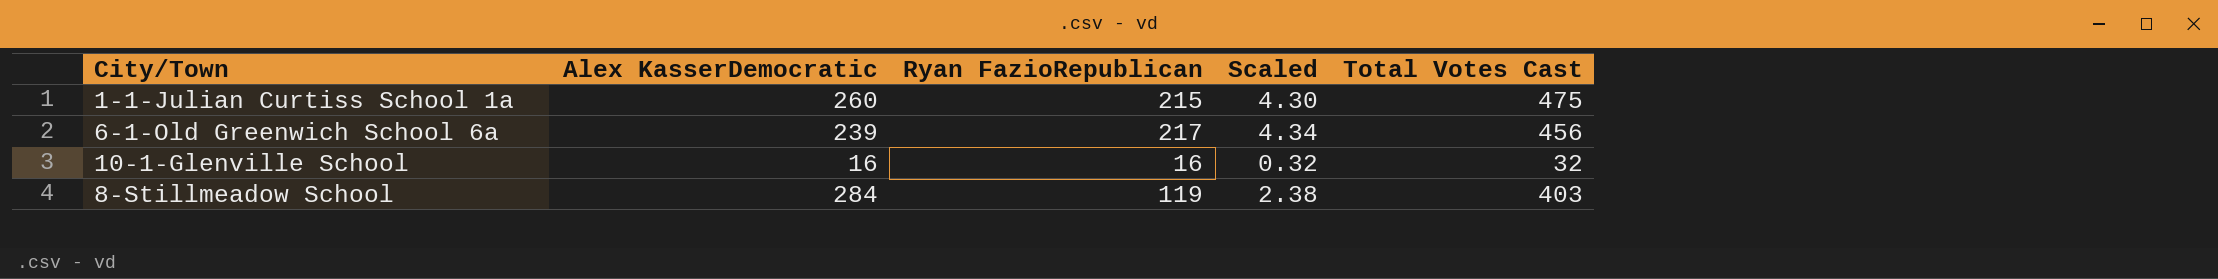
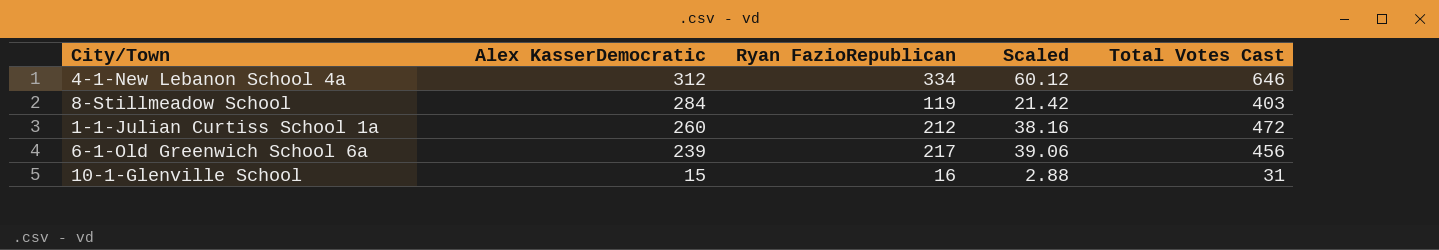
row order: none -> Alex KasserDemocratic descending
column Scaled | formula: [Ryan FazioRepublican] * 0.02 -> [Ryan FazioRepublican] * 0.18
row 4-1-New Lebanon School 4a: none -> 312 | 334 | 60.12 | 646
1-1-Julian Curtiss School 1a | Ryan FazioRepublican: 215 -> 212
1-1-Julian Curtiss School 1a | Total Votes Cast: 475 -> 472
10-1-Glenville School | Alex KasserDemocratic: 16 -> 15
10-1-Glenville School | Total Votes Cast: 32 -> 31

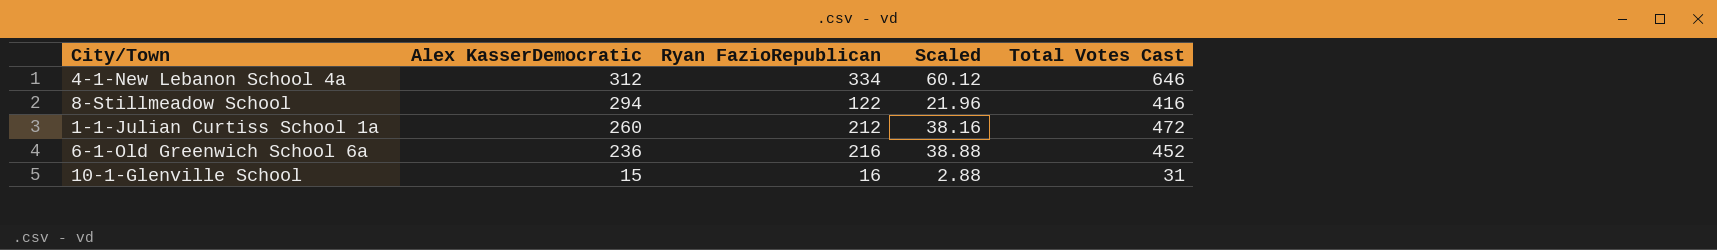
8-Stillmeadow School | Alex KasserDemocratic: 284 -> 294
8-Stillmeadow School | Ryan FazioRepublican: 119 -> 122
8-Stillmeadow School | Scaled: 21.42 -> 21.96
8-Stillmeadow School | Total Votes Cast: 403 -> 416
6-1-Old Greenwich School 6a | Alex KasserDemocratic: 239 -> 236
6-1-Old Greenwich School 6a | Ryan FazioRepublican: 217 -> 216
6-1-Old Greenwich School 6a | Scaled: 39.06 -> 38.88
6-1-Old Greenwich School 6a | Total Votes Cast: 456 -> 452

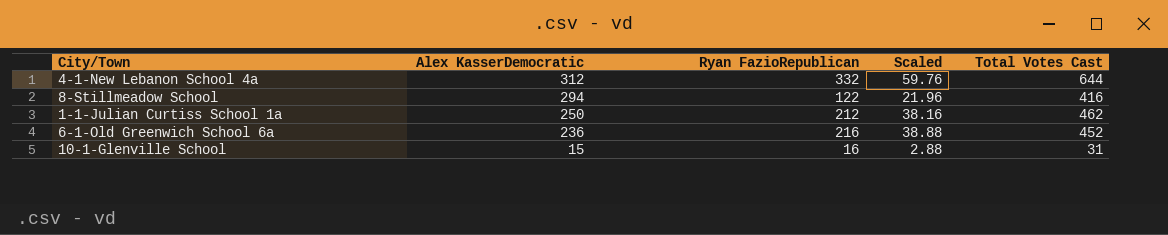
4-1-New Lebanon School 4a | Ryan FazioRepublican: 334 -> 332
4-1-New Lebanon School 4a | Scaled: 60.12 -> 59.76
4-1-New Lebanon School 4a | Total Votes Cast: 646 -> 644
1-1-Julian Curtiss School 1a | Alex KasserDemocratic: 260 -> 250
1-1-Julian Curtiss School 1a | Total Votes Cast: 472 -> 462

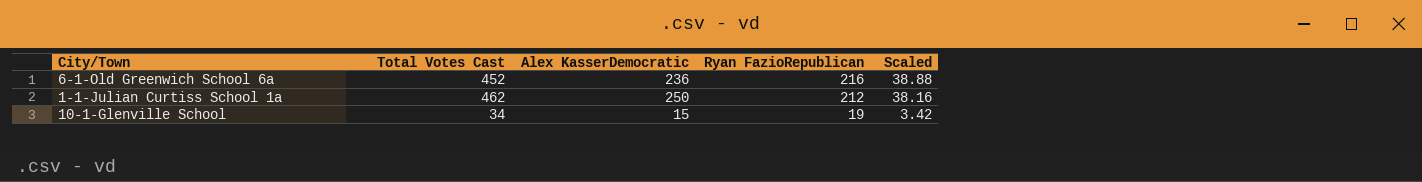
row order: Alex KasserDemocratic descending -> Ryan FazioRepublican descending
column Total Votes Cast | position: 5 -> 2
row 4-1-New Lebanon School 4a: 312 | 332 | 59.76 | 644 -> none
row 8-Stillmeadow School: 294 | 122 | 21.96 | 416 -> none
10-1-Glenville School | Total Votes Cast: 31 -> 34
10-1-Glenville School | Ryan FazioRepublican: 16 -> 19
10-1-Glenville School | Scaled: 2.88 -> 3.42

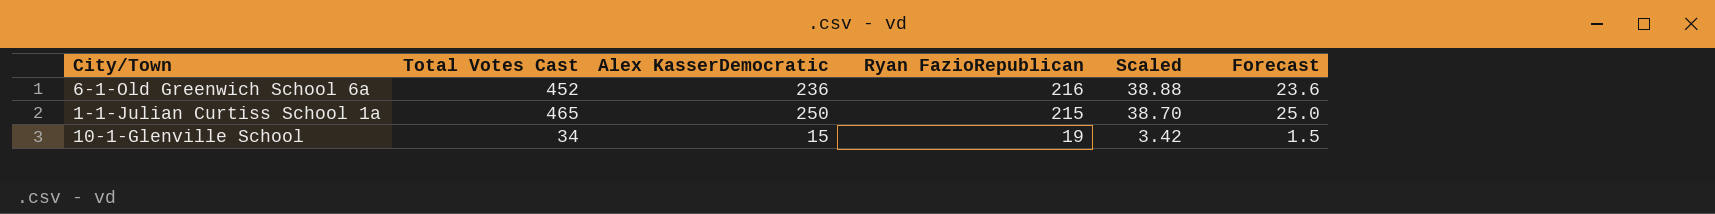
column Forecast | formula: none -> [Alex KasserDemocratic] * 0.1
1-1-Julian Curtiss School 1a | Total Votes Cast: 462 -> 465
1-1-Julian Curtiss School 1a | Ryan FazioRepublican: 212 -> 215
1-1-Julian Curtiss School 1a | Scaled: 38.16 -> 38.70

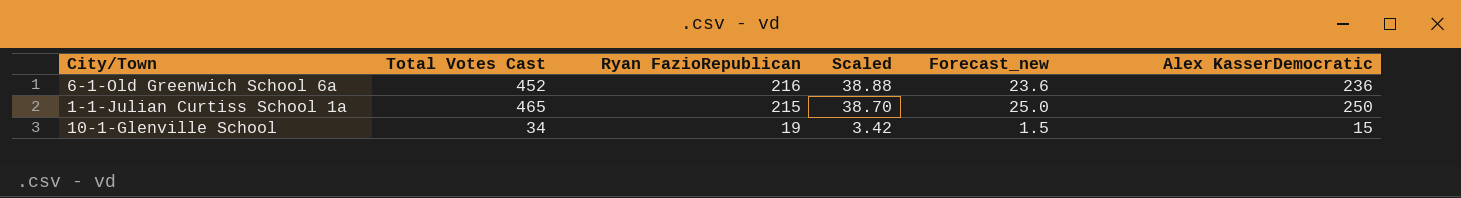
column name: Forecast -> Forecast_new
column Alex KasserDemocratic | position: 3 -> 6

